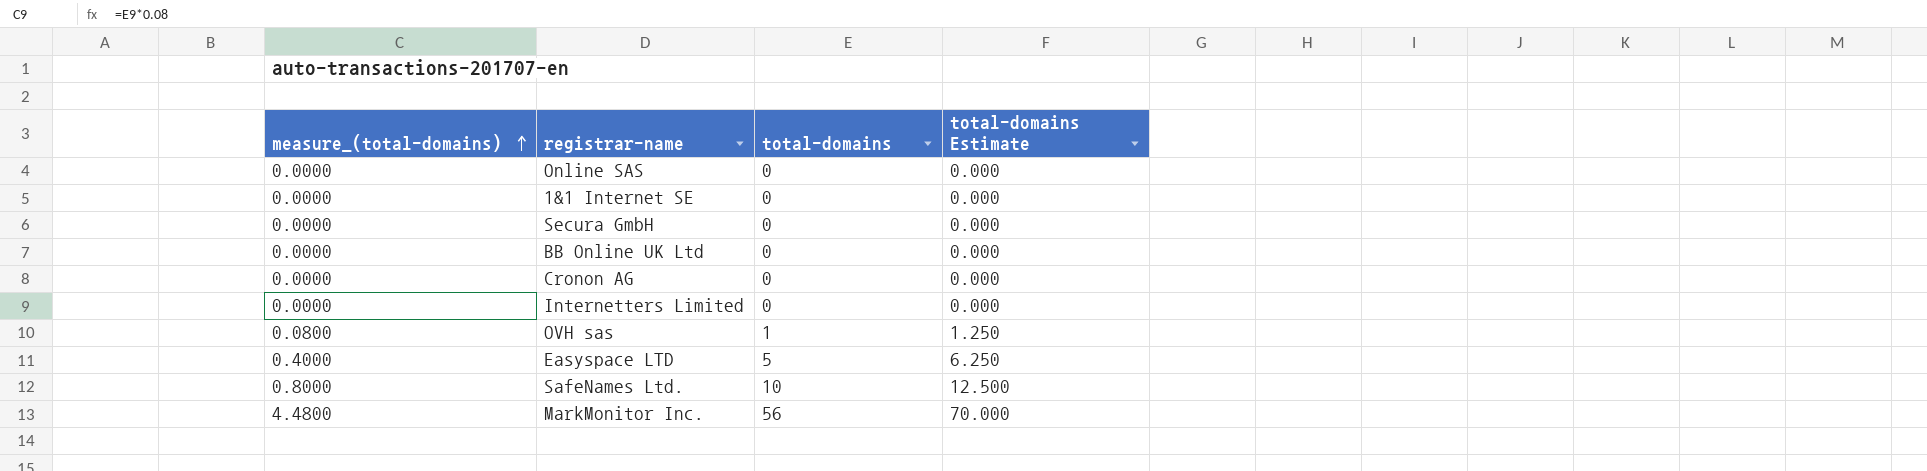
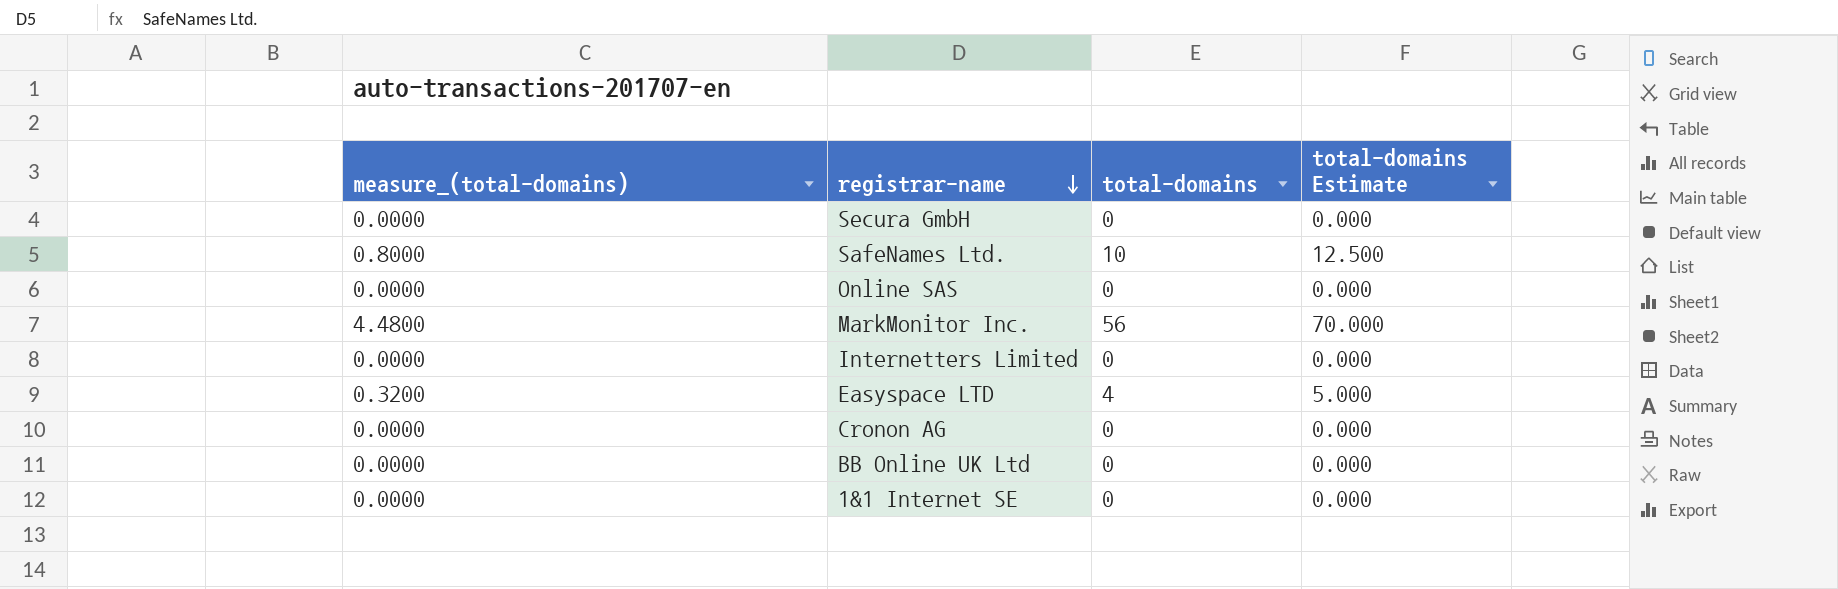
row order: measure_(total-domains) ascending -> registrar-name descending
row OVH sas: 0.0800 | 1 | 1.250 -> none
Easyspace LTD | measure_(total-domains): 0.4000 -> 0.3200
Easyspace LTD | total-domains: 5 -> 4
Easyspace LTD | total-domains Estimate: 6.250 -> 5.000

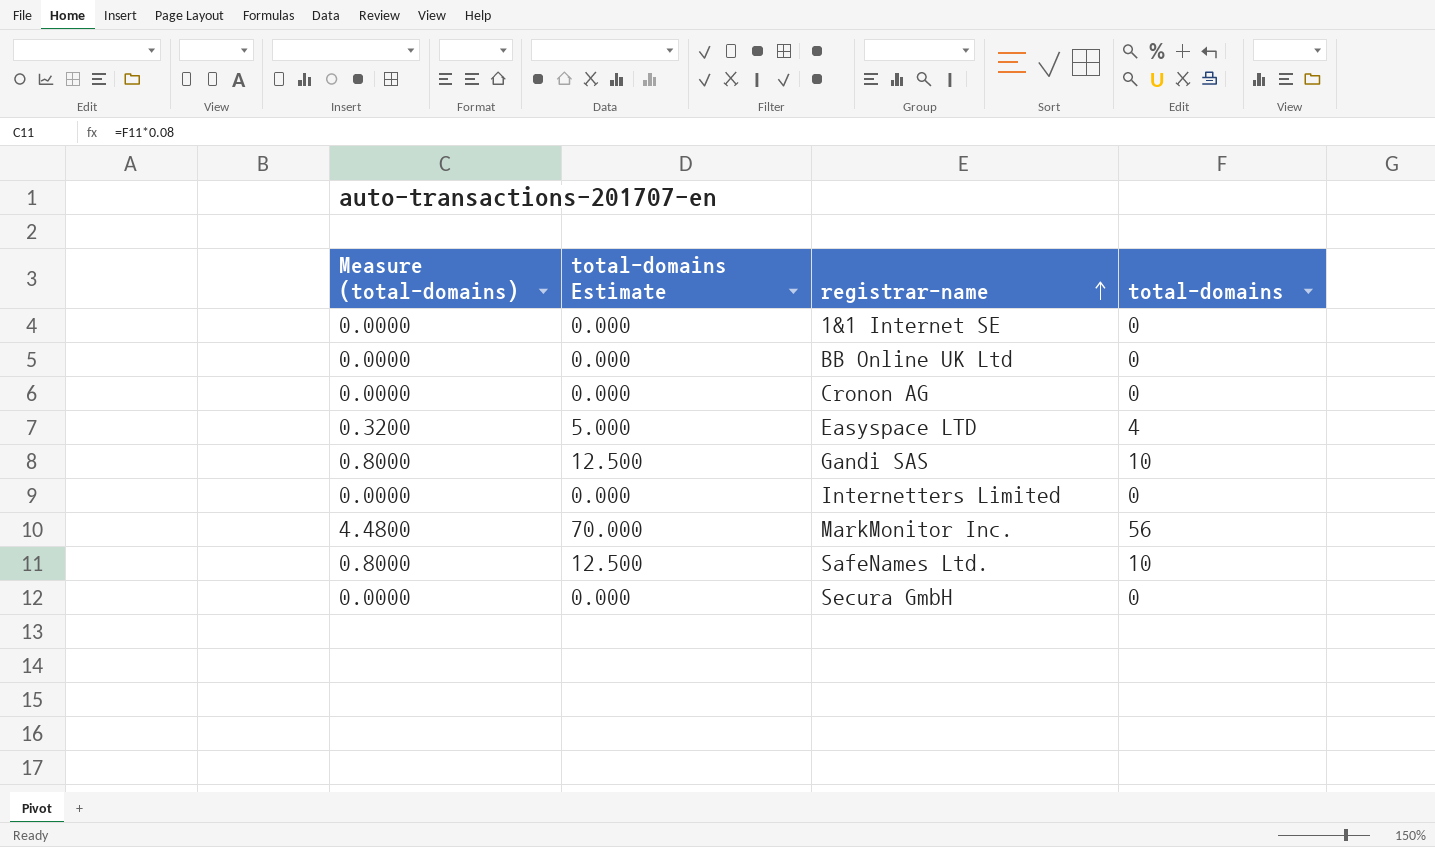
row order: registrar-name descending -> registrar-name ascending
column name: measure_(total-domains) -> Measure (total-domains)
column total-domains Estimate | position: 4 -> 2
row Online SAS: 0.0000 | 0 | 0.000 -> none
row Gandi SAS: none -> 0.8000 | 12.500 | 10

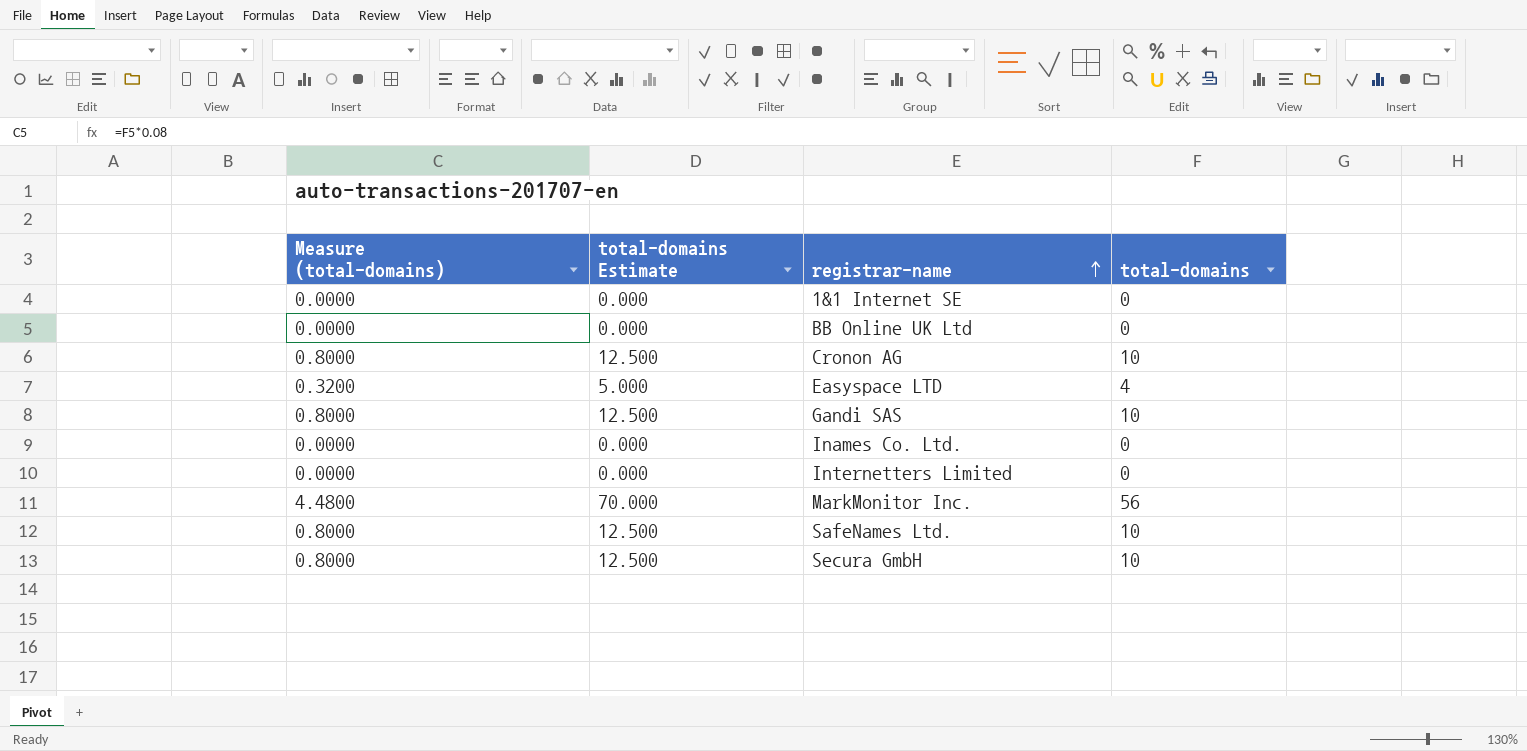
Cronon AG | Measure (total-domains): 0.0000 -> 0.8000
Cronon AG | total-domains Estimate: 0.000 -> 12.500
Cronon AG | total-domains: 0 -> 10
row Inames Co. Ltd.: none -> 0.0000 | 0.000 | 0
Secura GmbH | Measure (total-domains): 0.0000 -> 0.8000
Secura GmbH | total-domains Estimate: 0.000 -> 12.500
Secura GmbH | total-domains: 0 -> 10

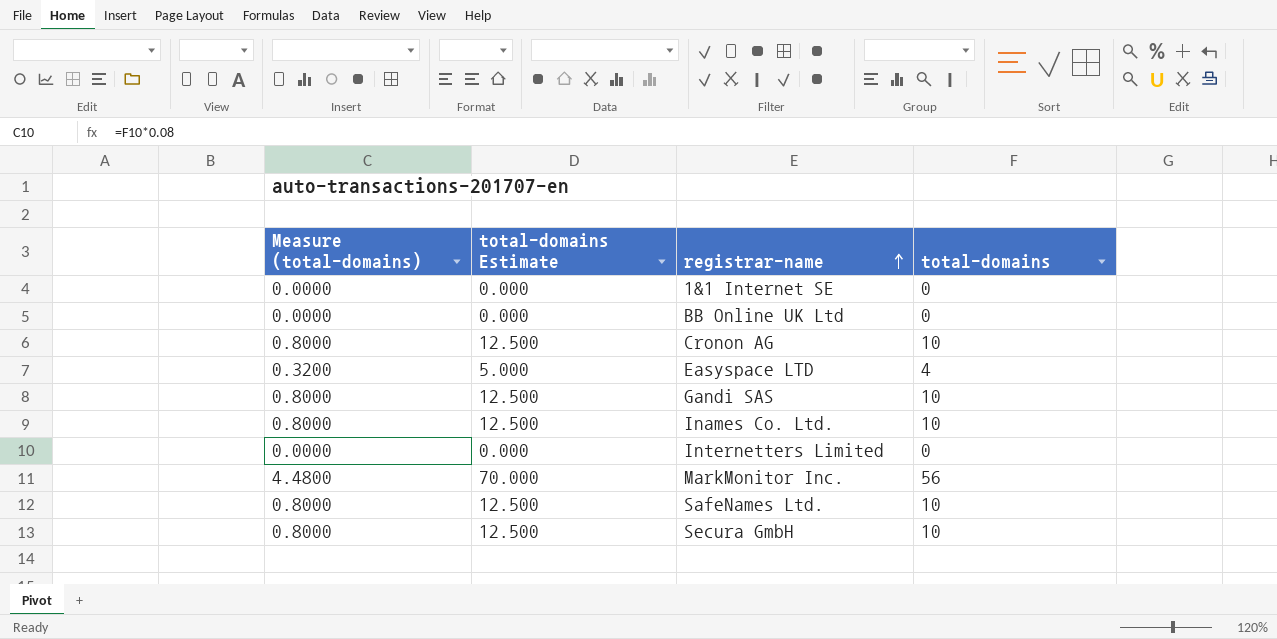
Inames Co. Ltd. | Measure (total-domains): 0.0000 -> 0.8000
Inames Co. Ltd. | total-domains Estimate: 0.000 -> 12.500
Inames Co. Ltd. | total-domains: 0 -> 10

